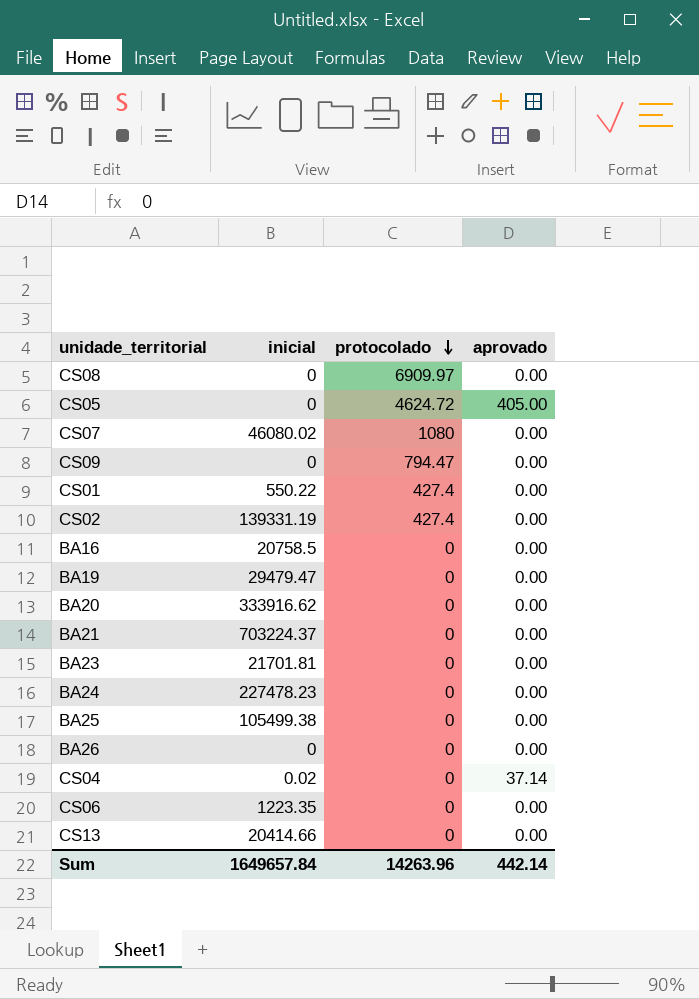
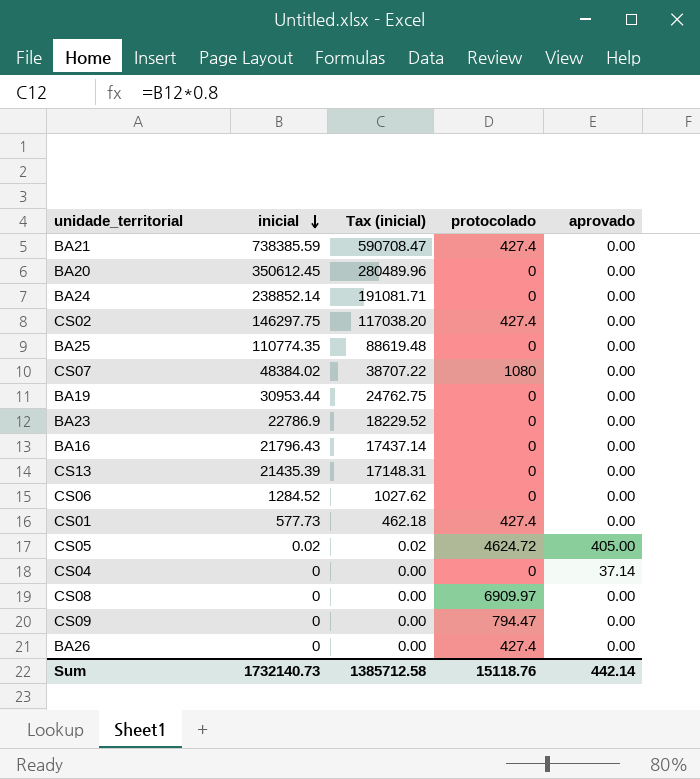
row order: protocolado descending -> inicial descending
column Tax (inicial) | formula: none -> [inicial] * 0.8
BA21 | inicial: 703224.37 -> 738385.59
BA21 | protocolado: 0 -> 427.4
BA20 | inicial: 333916.62 -> 350612.45
BA24 | inicial: 227478.23 -> 238852.14
CS02 | inicial: 139331.19 -> 146297.75
BA25 | inicial: 105499.38 -> 110774.35
CS07 | inicial: 46080.02 -> 48384.02
BA19 | inicial: 29479.47 -> 30953.44
BA23 | inicial: 21701.81 -> 22786.9
BA16 | inicial: 20758.5 -> 21796.43
CS13 | inicial: 20414.66 -> 21435.39
CS06 | inicial: 1223.35 -> 1284.52
CS01 | inicial: 550.22 -> 577.73
CS05 | inicial: 0 -> 0.02
CS04 | inicial: 0.02 -> 0
BA26 | protocolado: 0 -> 427.4
Sum | inicial: 1649657.84 -> 1732140.73
Sum | protocolado: 14263.96 -> 15118.76

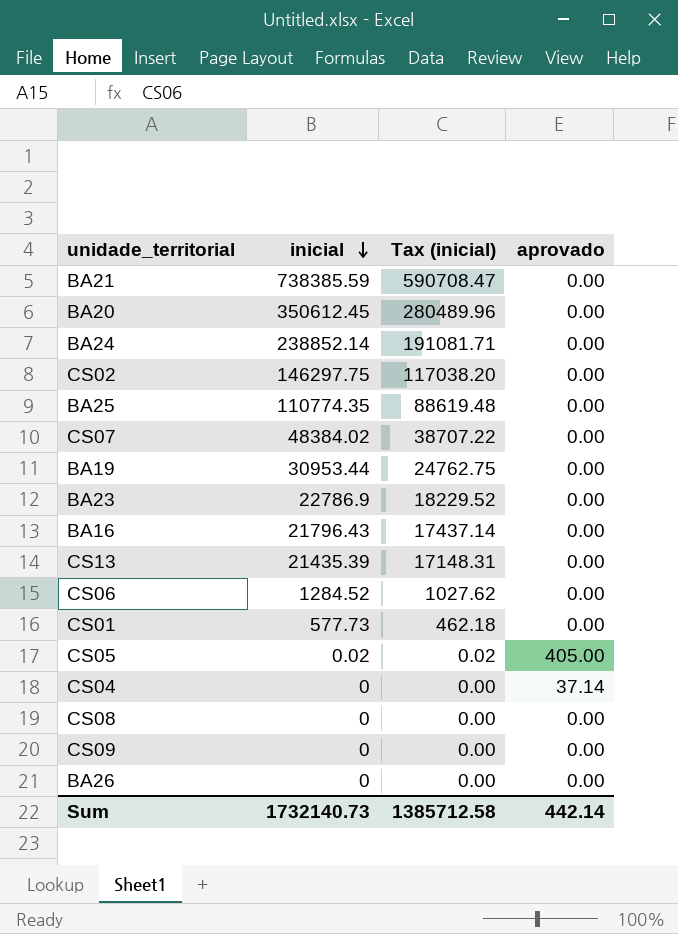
column protocolado | position: 4 -> none

